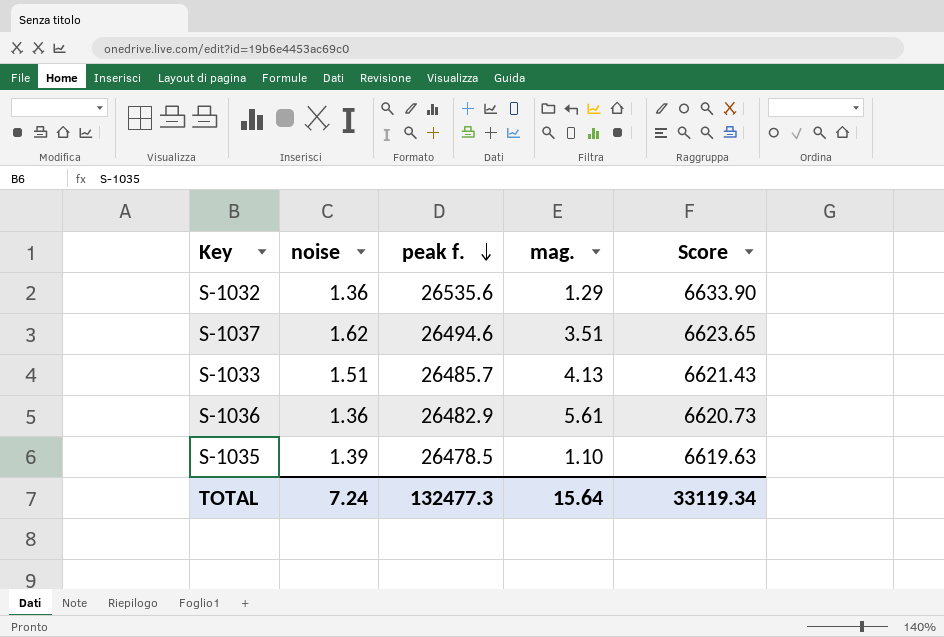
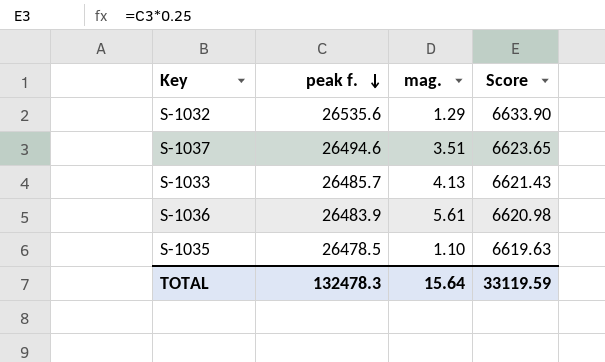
column noise | position: 2 -> none
S-1036 | peak f.: 26482.9 -> 26483.9
S-1036 | Score: 6620.73 -> 6620.98
TOTAL | peak f.: 132477.3 -> 132478.3
TOTAL | Score: 33119.34 -> 33119.59

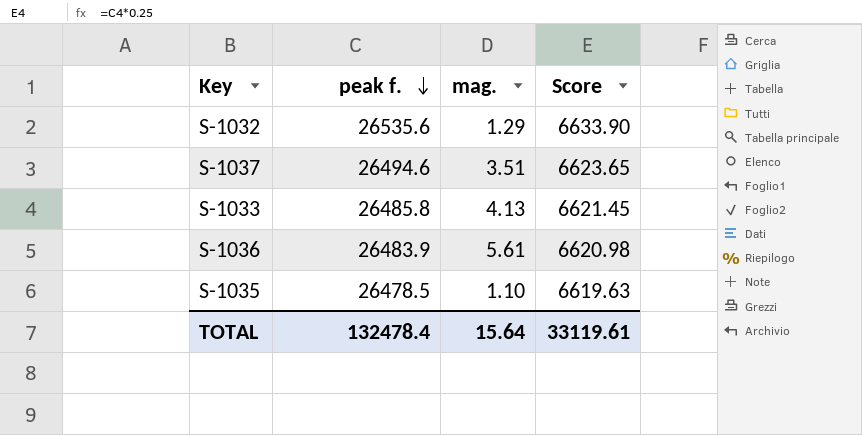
S-1033 | peak f.: 26485.7 -> 26485.8
S-1033 | Score: 6621.43 -> 6621.45
TOTAL | peak f.: 132478.3 -> 132478.4
TOTAL | Score: 33119.59 -> 33119.61

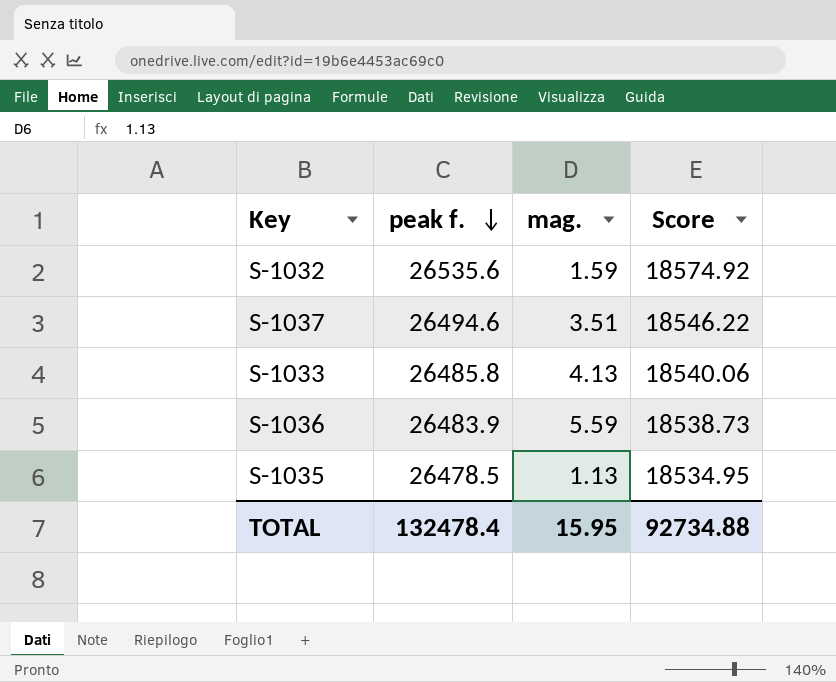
column Score | formula: [peak f.] * 0.25 -> [peak f.] * 0.7
S-1032 | mag.: 1.29 -> 1.59
S-1036 | mag.: 5.61 -> 5.59
S-1035 | mag.: 1.10 -> 1.13
TOTAL | mag.: 15.64 -> 15.95
TOTAL | Score: 33119.61 -> 92734.88

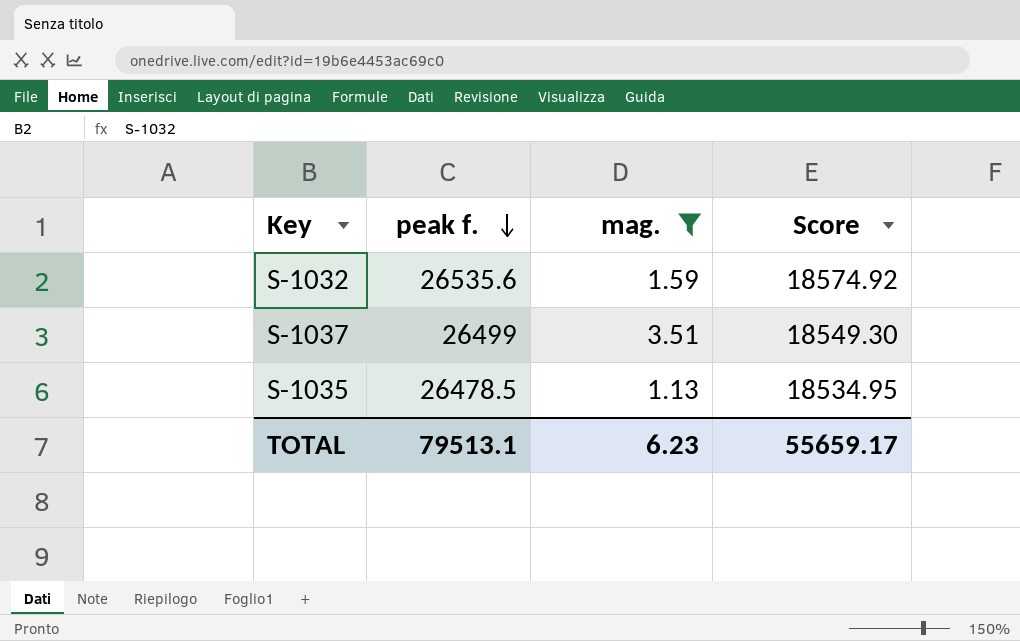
filter: none -> mag. <= 3.51
S-1037 | peak f.: 26494.6 -> 26499
S-1037 | Score: 18546.22 -> 18549.30
TOTAL | peak f.: 132478.4 -> 79513.1
TOTAL | mag.: 15.95 -> 6.23
TOTAL | Score: 92734.88 -> 55659.17

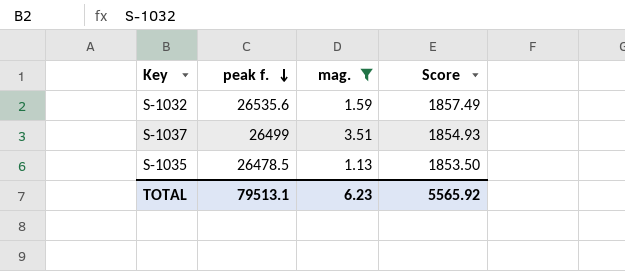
column Score | formula: [peak f.] * 0.7 -> [peak f.] * 0.07
TOTAL | Score: 55659.17 -> 5565.92

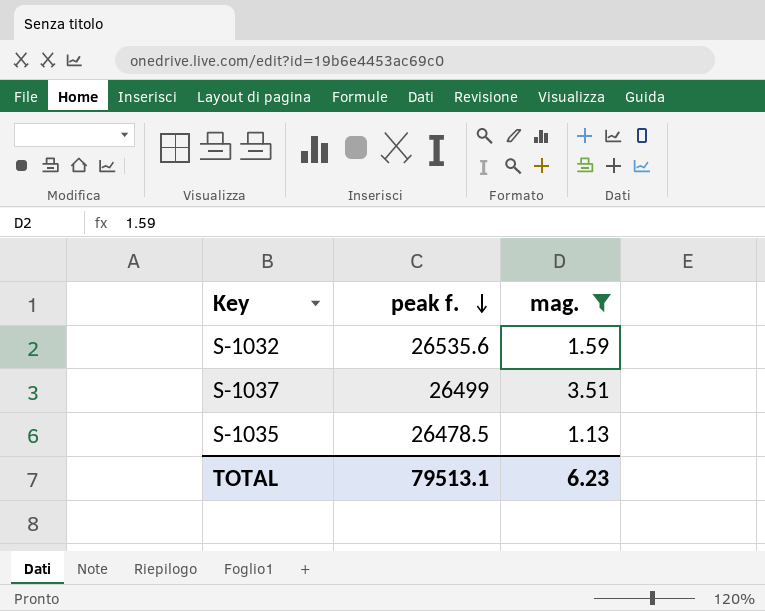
column Score | formula: [peak f.] * 0.07 -> none

